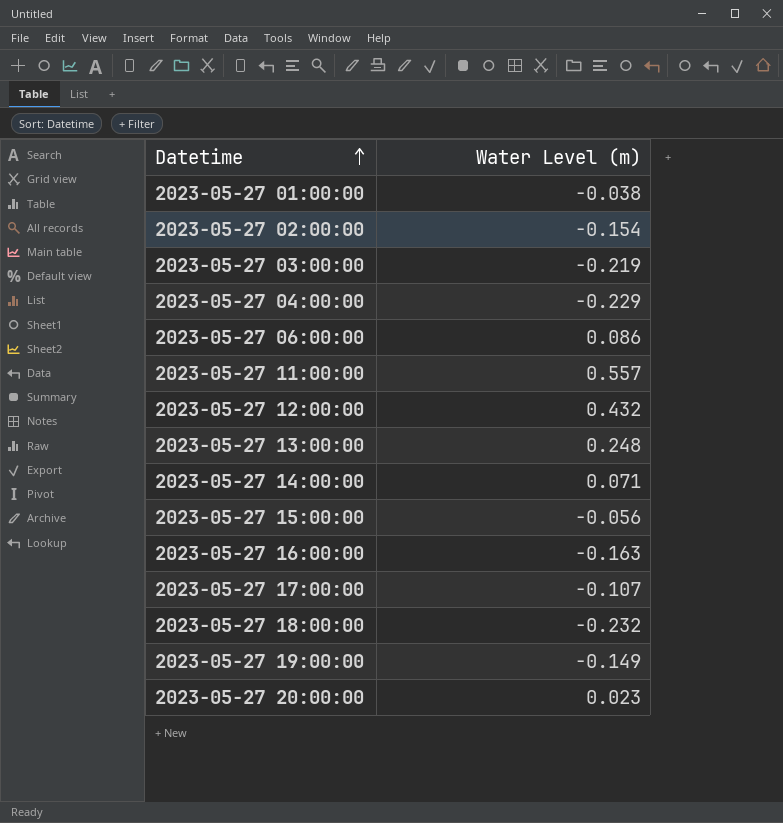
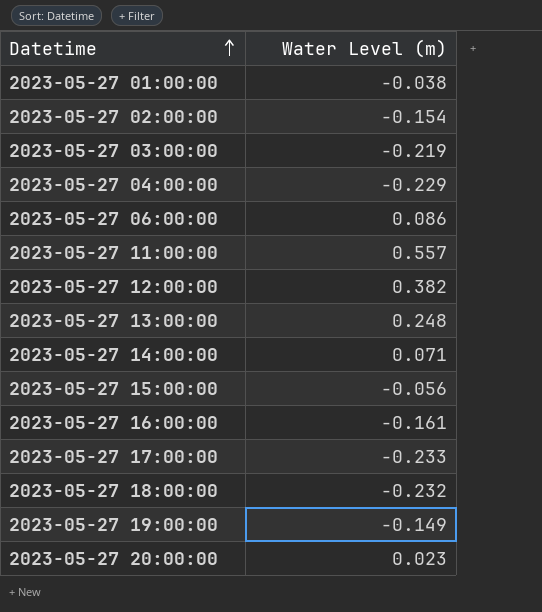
2023-05-27 12:00:00 | Water Level (m): 0.432 -> 0.382
2023-05-27 16:00:00 | Water Level (m): -0.163 -> -0.161
2023-05-27 17:00:00 | Water Level (m): -0.107 -> -0.233

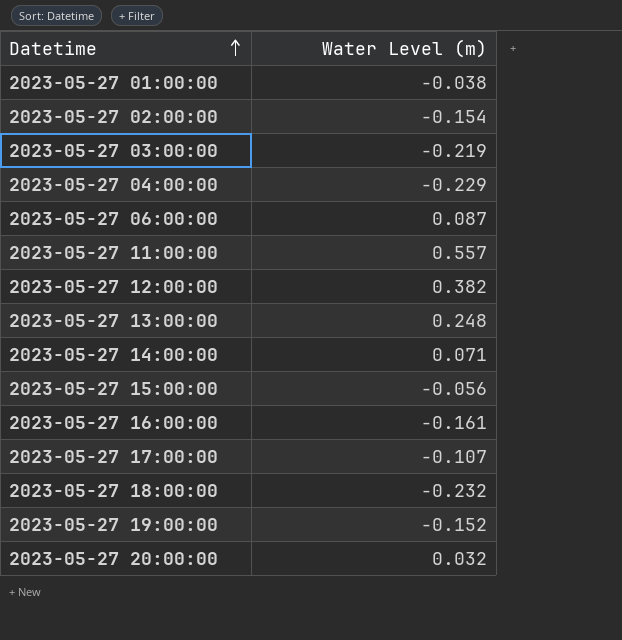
2023-05-27 06:00:00 | Water Level (m): 0.086 -> 0.087
2023-05-27 17:00:00 | Water Level (m): -0.233 -> -0.107
2023-05-27 19:00:00 | Water Level (m): -0.149 -> -0.152
2023-05-27 20:00:00 | Water Level (m): 0.023 -> 0.032

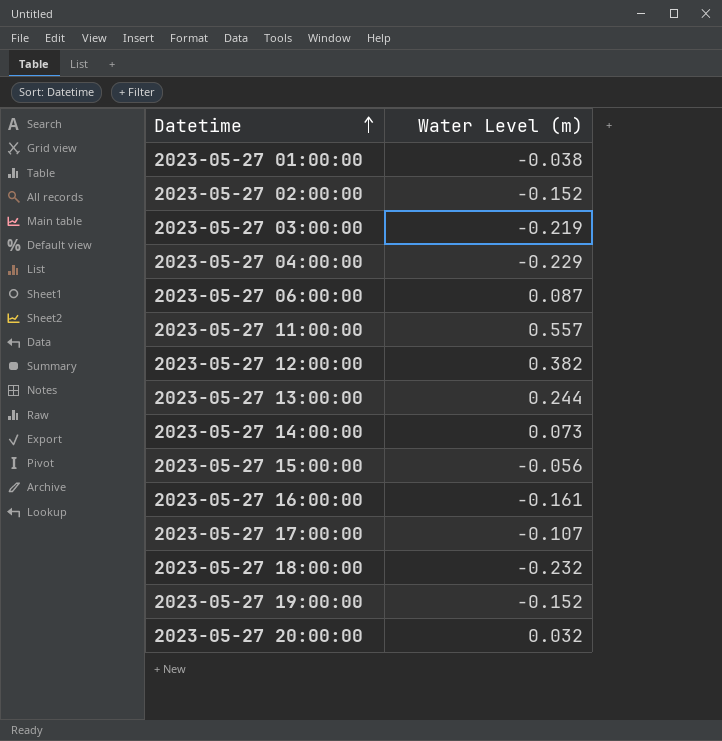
2023-05-27 02:00:00 | Water Level (m): -0.154 -> -0.152
2023-05-27 13:00:00 | Water Level (m): 0.248 -> 0.244
2023-05-27 14:00:00 | Water Level (m): 0.071 -> 0.073

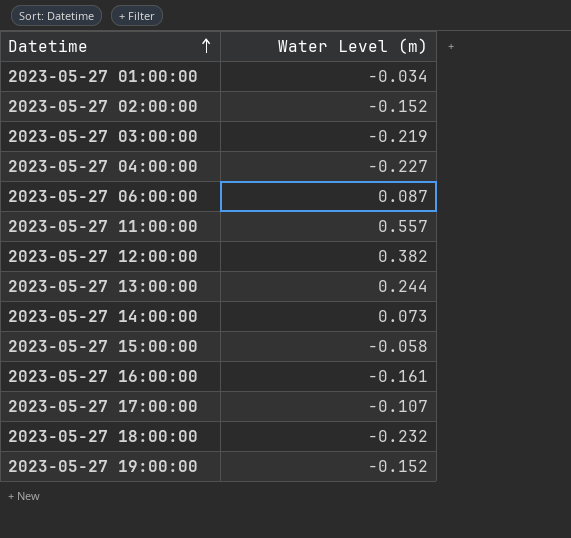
row 2023-05-27 20:00:00: 0.032 -> none
2023-05-27 01:00:00 | Water Level (m): -0.038 -> -0.034
2023-05-27 04:00:00 | Water Level (m): -0.229 -> -0.227
2023-05-27 15:00:00 | Water Level (m): -0.056 -> -0.058

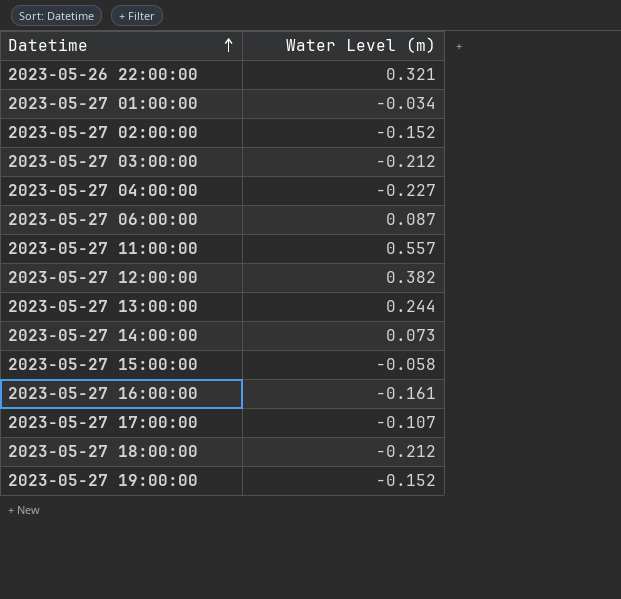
row 2023-05-26 22:00:00: none -> 0.321
2023-05-27 03:00:00 | Water Level (m): -0.219 -> -0.212
2023-05-27 18:00:00 | Water Level (m): -0.232 -> -0.212

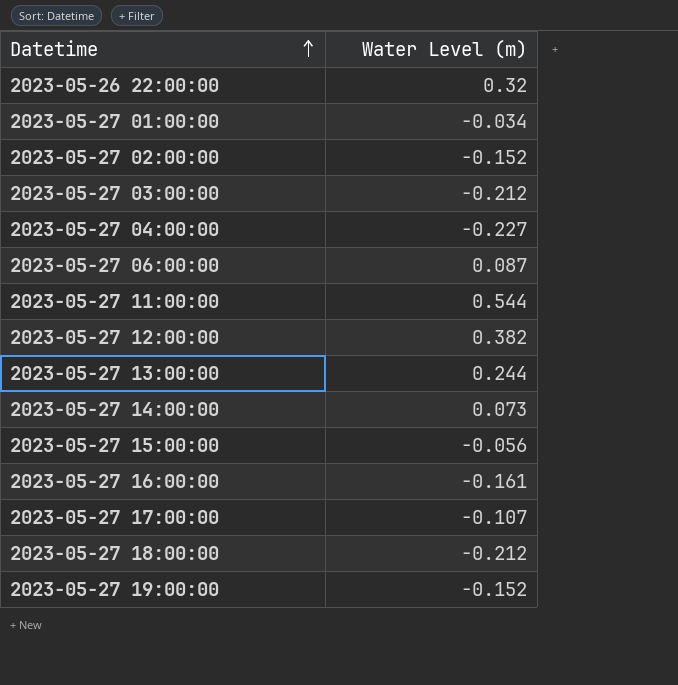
2023-05-26 22:00:00 | Water Level (m): 0.321 -> 0.32
2023-05-27 11:00:00 | Water Level (m): 0.557 -> 0.544
2023-05-27 15:00:00 | Water Level (m): -0.058 -> -0.056

